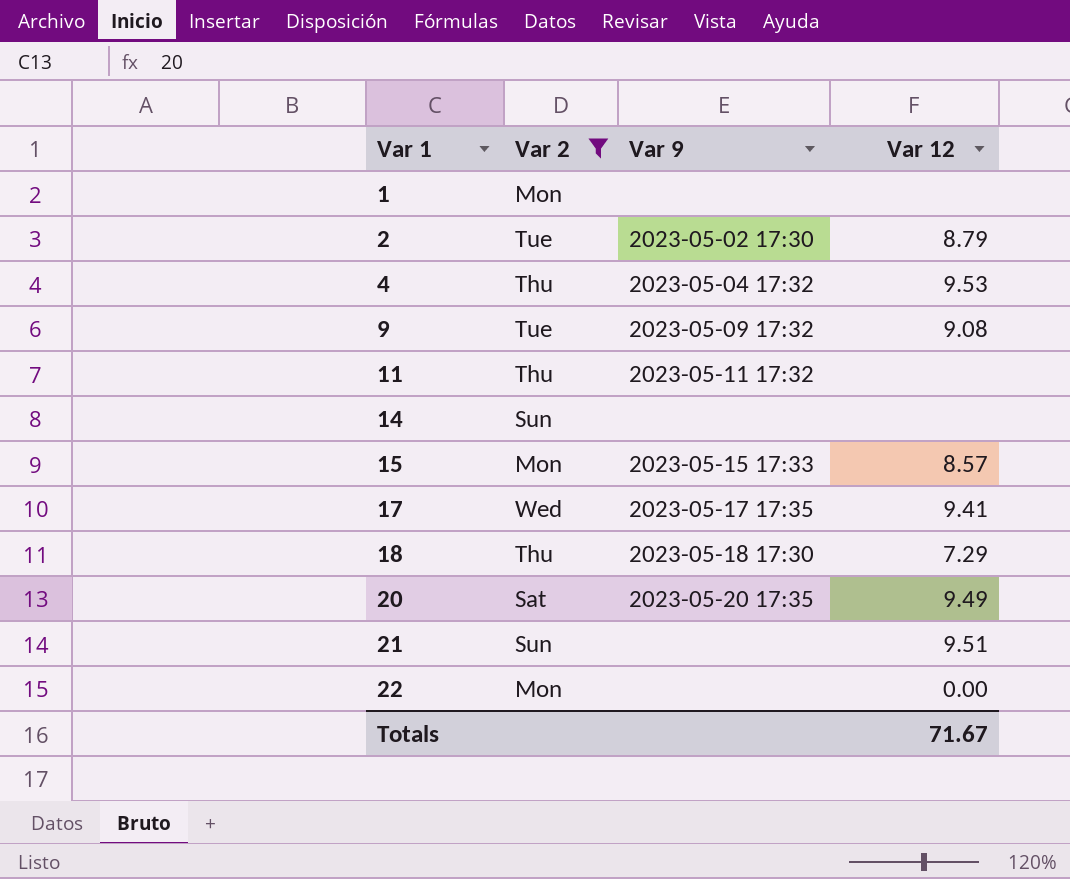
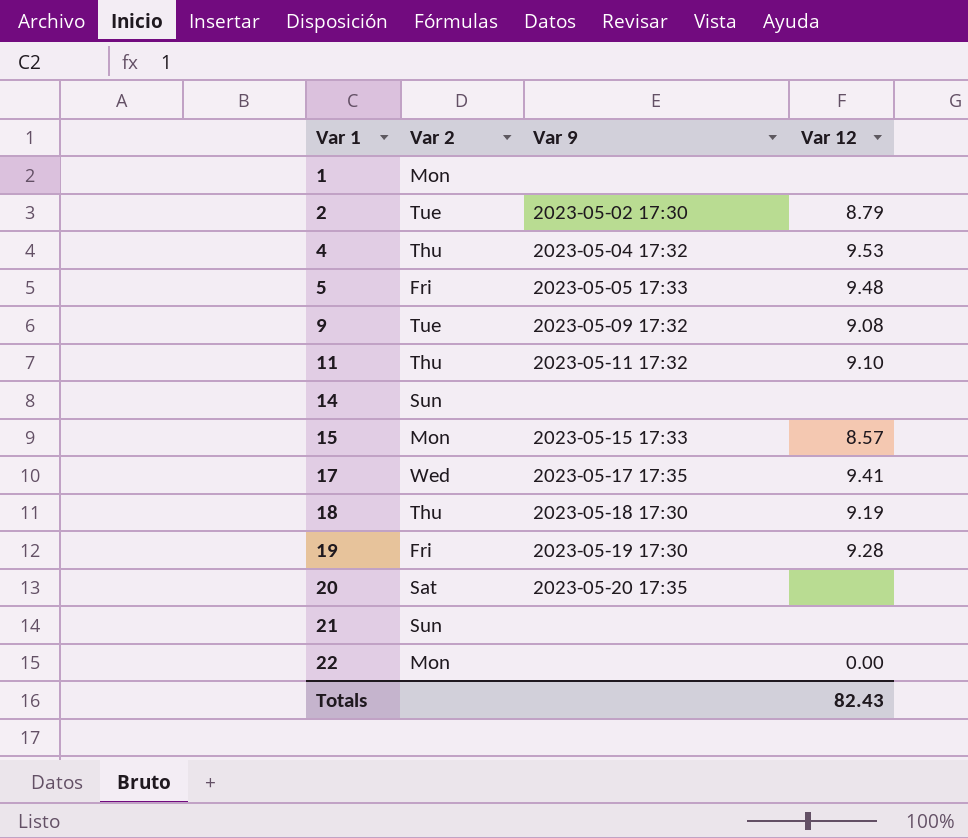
filter: Var 2 != Fri -> none
11 | Var 12: none -> 9.10
18 | Var 12: 7.29 -> 9.19
20 | Var 12: 9.49 -> none
21 | Var 12: 9.51 -> none
Totals | Var 12: 71.67 -> 82.43

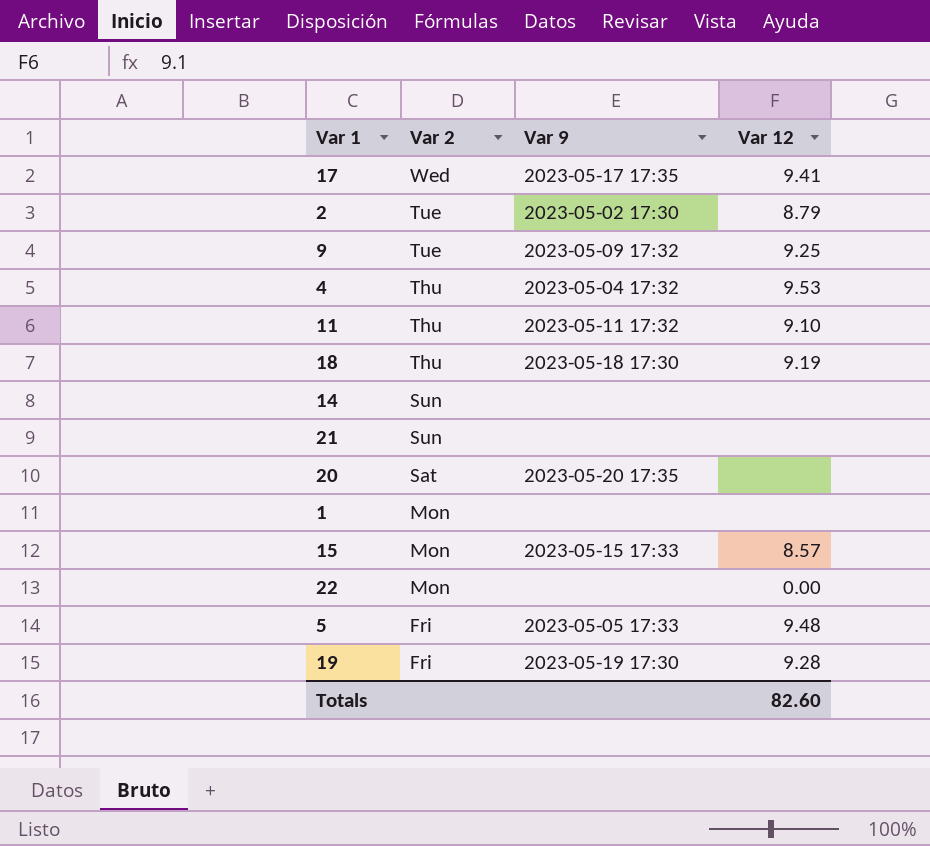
row order: Var 1 ascending -> Var 2 descending
9 | Var 12: 9.08 -> 9.25
Totals | Var 12: 82.43 -> 82.60

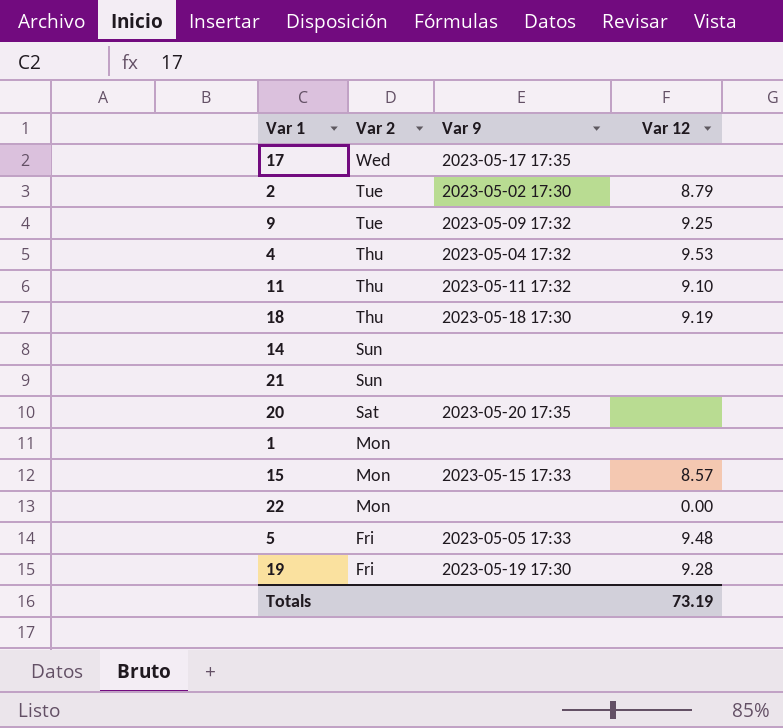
17 | Var 12: 9.41 -> none
Totals | Var 12: 82.60 -> 73.19

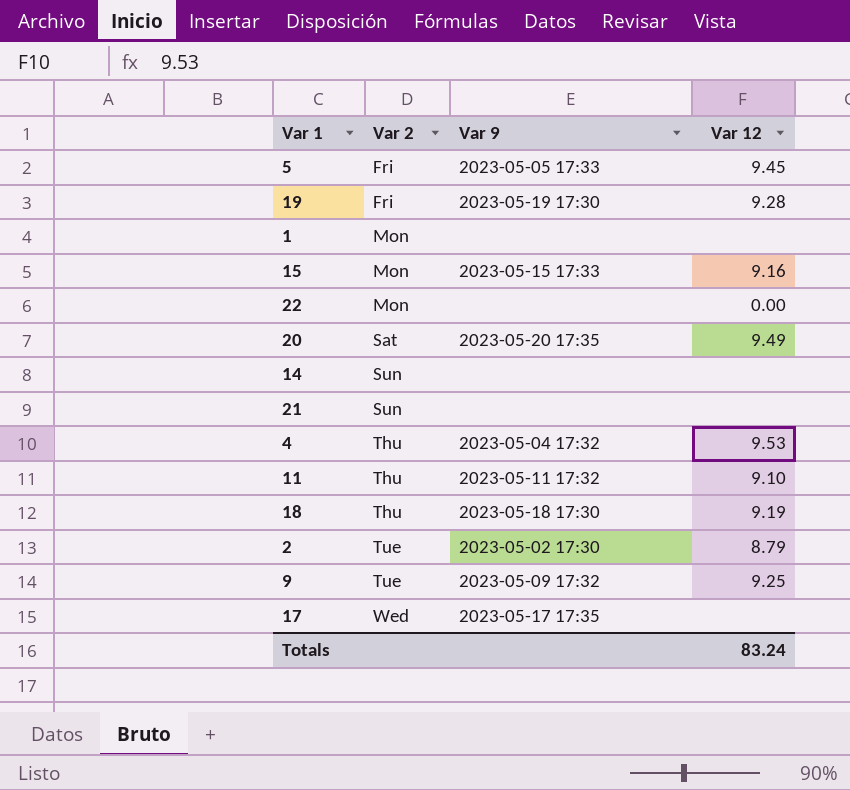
row order: Var 2 descending -> Var 2 ascending
5 | Var 12: 9.48 -> 9.45
15 | Var 12: 8.57 -> 9.16
20 | Var 12: none -> 9.49
Totals | Var 12: 73.19 -> 83.24

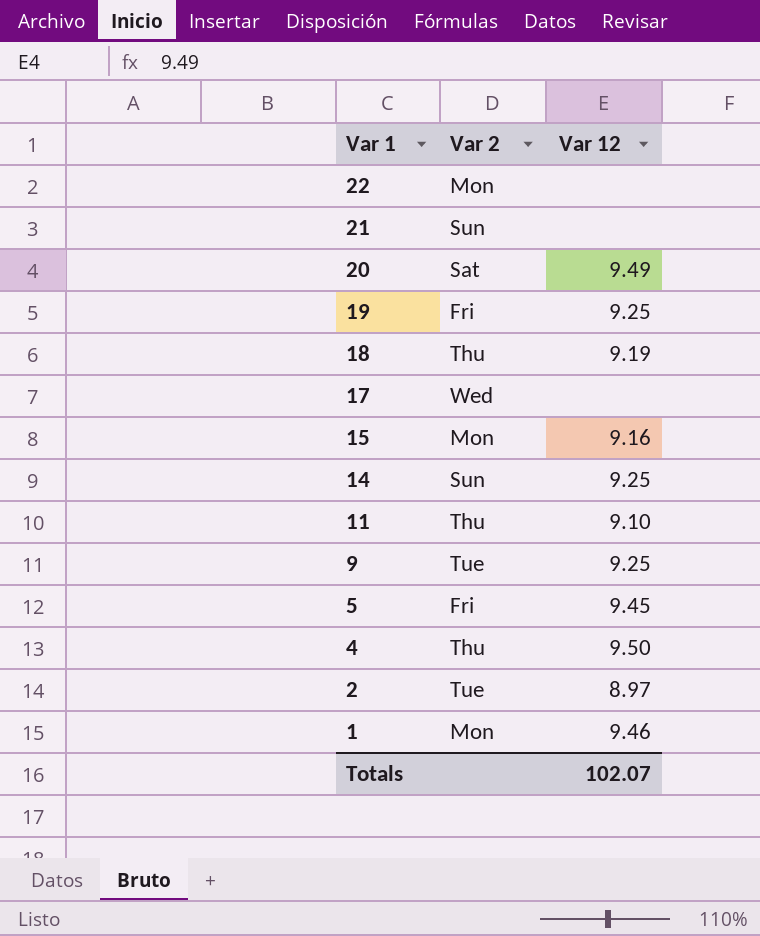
row order: Var 2 ascending -> Var 1 descending
column Var 9 | position: 3 -> none
22 | Var 12: 0.00 -> none
19 | Var 12: 9.28 -> 9.25
14 | Var 12: none -> 9.25
4 | Var 12: 9.53 -> 9.50
2 | Var 12: 8.79 -> 8.97
1 | Var 12: none -> 9.46
Totals | Var 12: 83.24 -> 102.07

